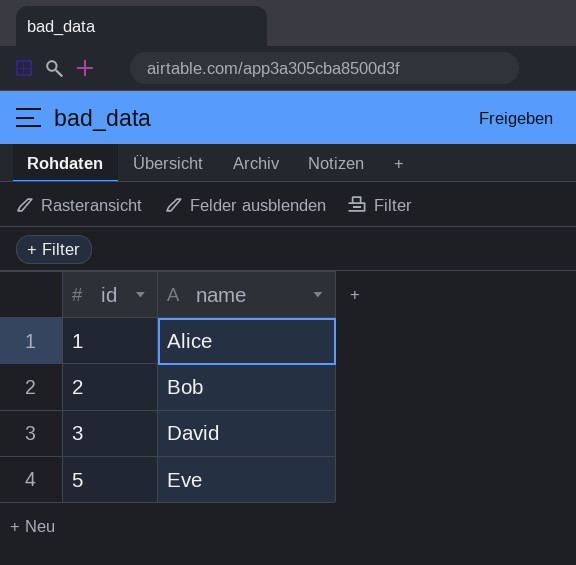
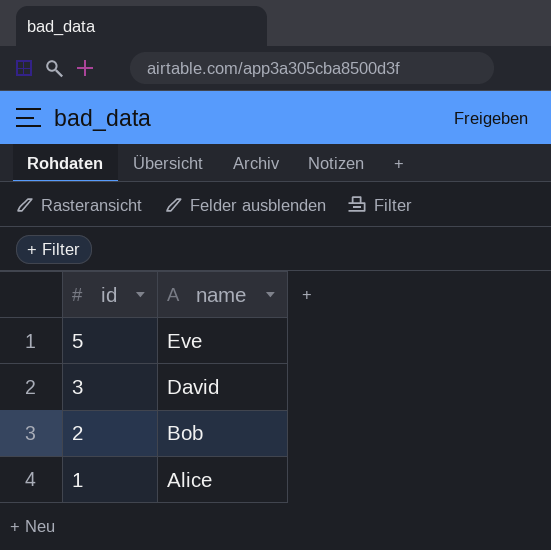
row order: id ascending -> id descending

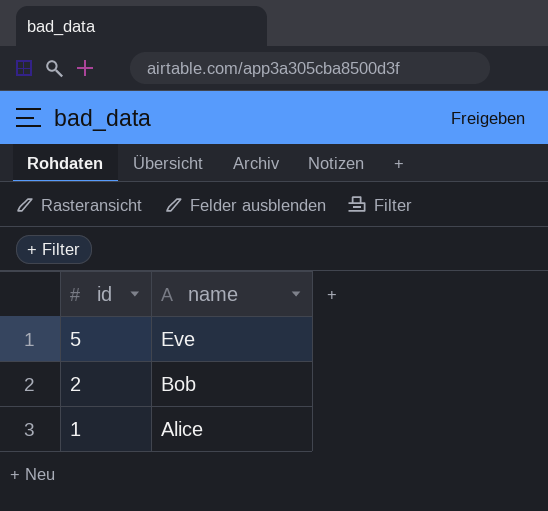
row 3: David -> none

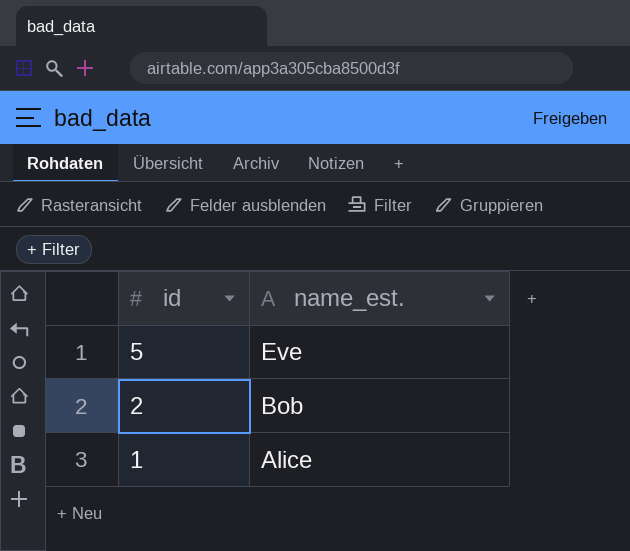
column name: name -> name_est.

